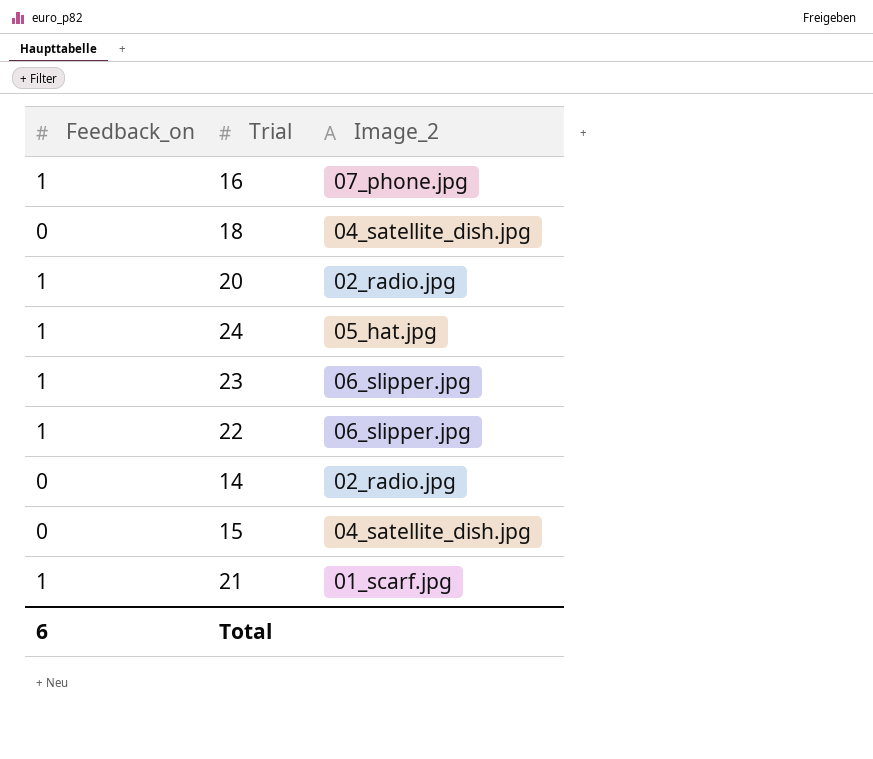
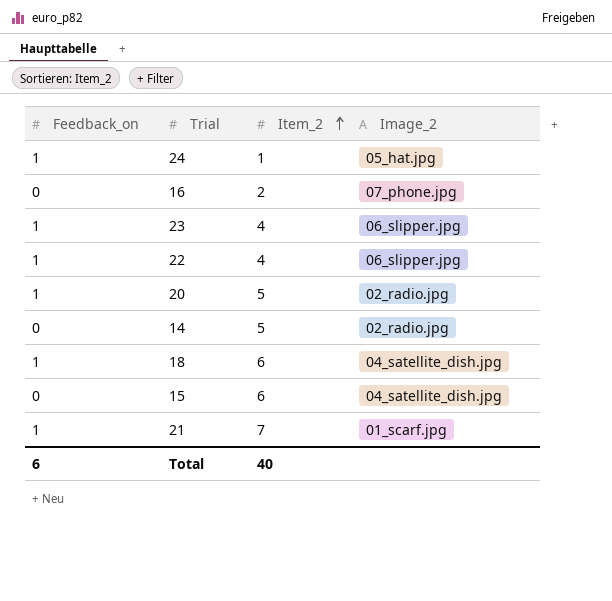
row order: none -> Item_2 ascending
column Item_2 | position: none -> 3
16 | Feedback_on: 1 -> 0
18 | Feedback_on: 0 -> 1

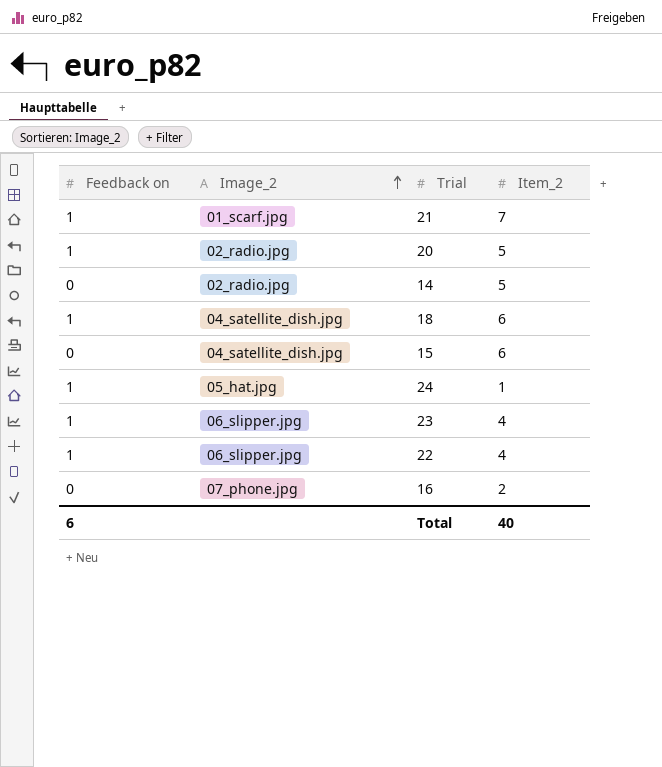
row order: Item_2 ascending -> Image_2 ascending
column name: Feedback_on -> Feedback on
column Image_2 | position: 4 -> 2

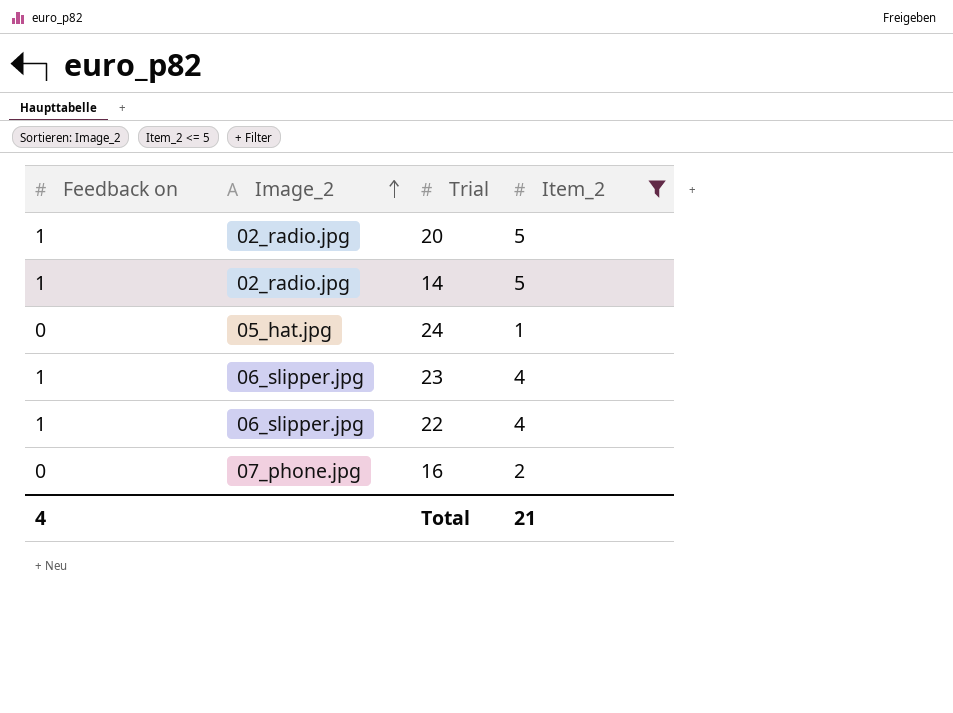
filter: none -> Item_2 <= 5
14 | Feedback on: 0 -> 1
24 | Feedback on: 1 -> 0
Total | Feedback on: 6 -> 4
Total | Item_2: 40 -> 21

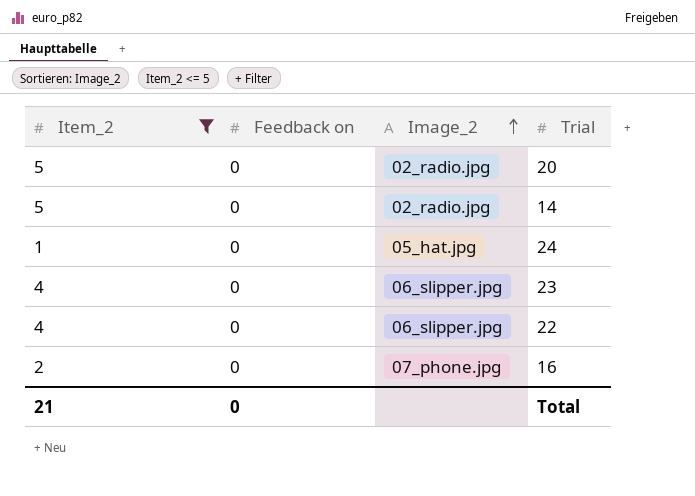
column Item_2 | position: 4 -> 1
20 | Feedback on: 1 -> 0
14 | Feedback on: 1 -> 0
23 | Feedback on: 1 -> 0
22 | Feedback on: 1 -> 0
Total | Feedback on: 4 -> 0

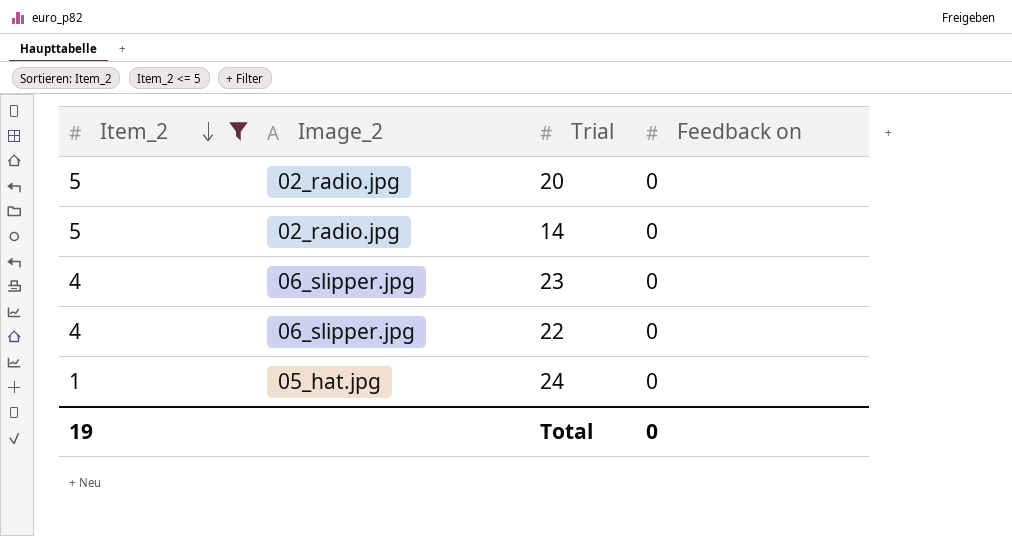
row order: Image_2 ascending -> Item_2 descending
column Feedback on | position: 2 -> 4
row 16: 2 | 0 | 07_phone.jpg -> none
Total | Item_2: 21 -> 19

